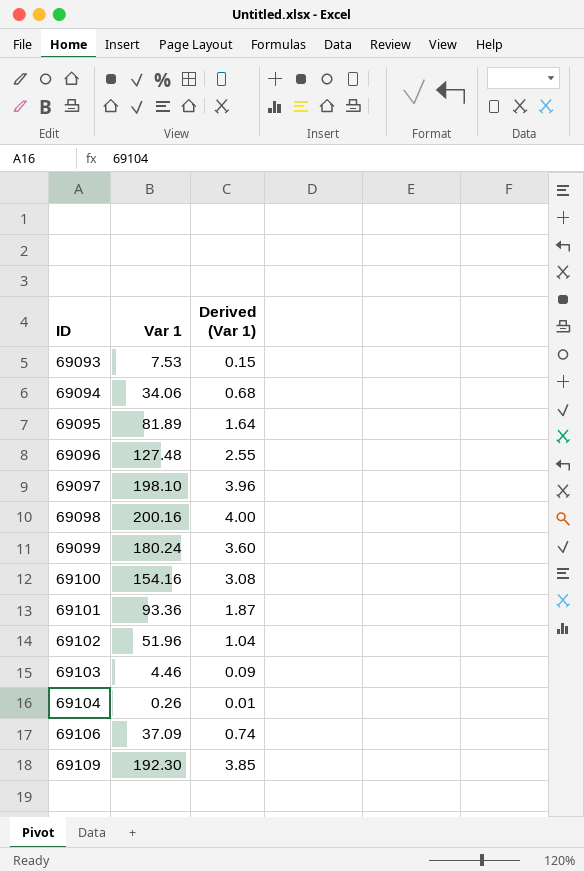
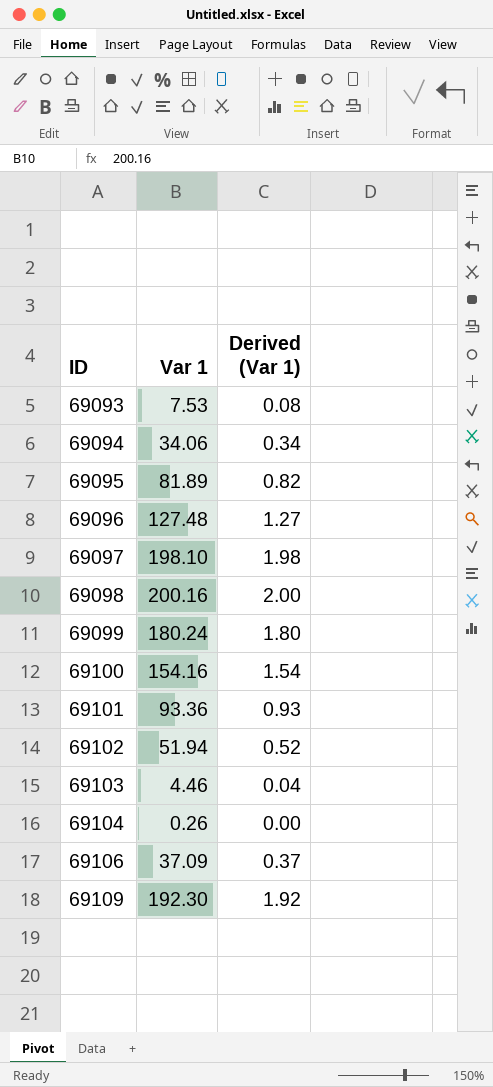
column Derived (Var 1) | formula: [Var 1] * 0.02 -> [Var 1] * 0.01
69102 | Var 1: 51.96 -> 51.94

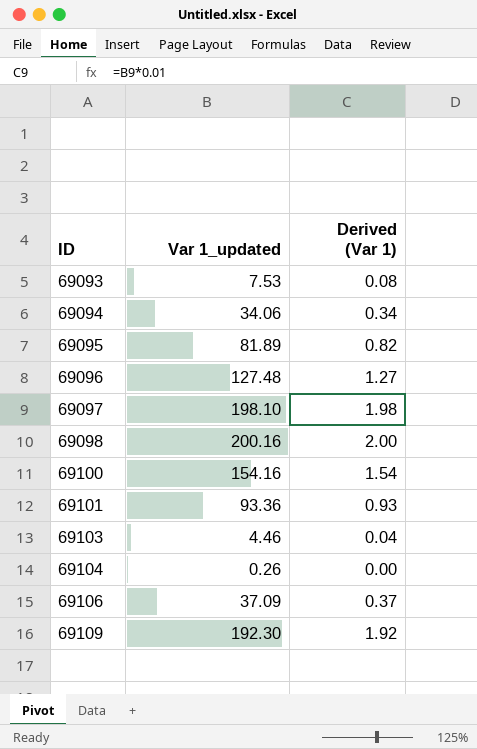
column name: Var 1 -> Var 1_updated
row 69099: 180.24 | 1.80 -> none
row 69102: 51.94 | 0.52 -> none

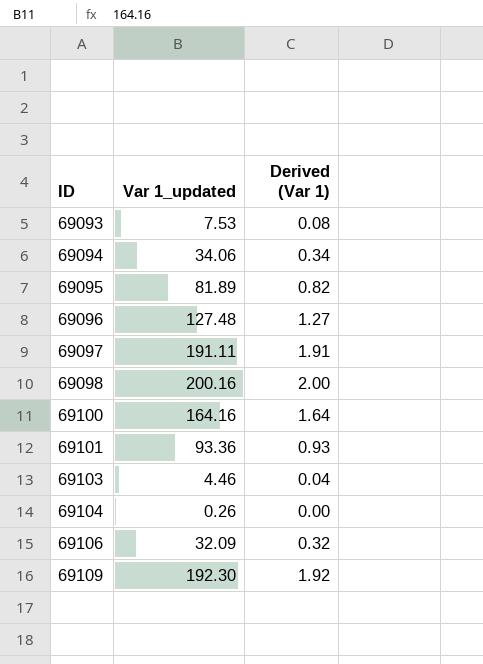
69097 | Var 1_updated: 198.10 -> 191.11
69097 | Derived (Var 1): 1.98 -> 1.91
69100 | Var 1_updated: 154.16 -> 164.16
69100 | Derived (Var 1): 1.54 -> 1.64
69106 | Var 1_updated: 37.09 -> 32.09
69106 | Derived (Var 1): 0.37 -> 0.32

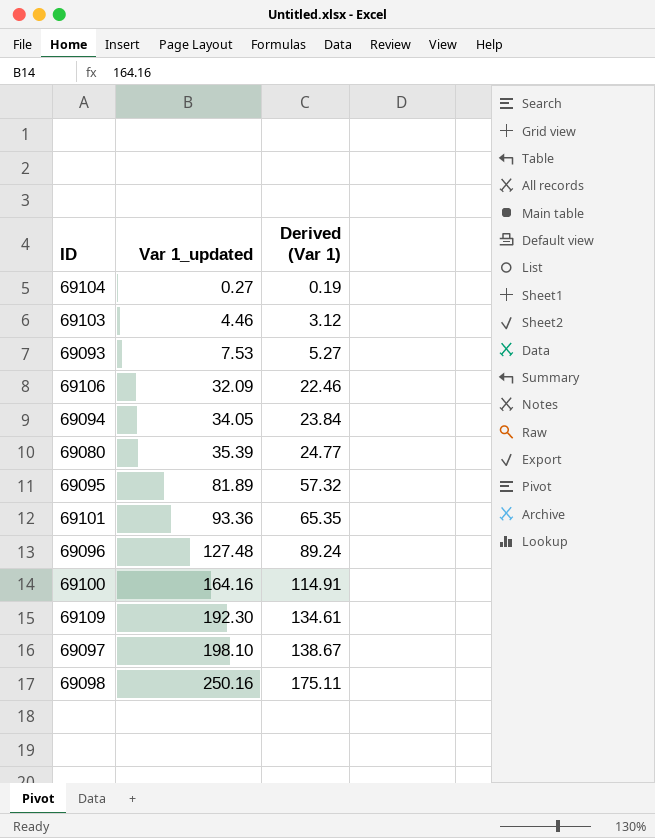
row order: ID ascending -> Var 1_updated ascending
column Derived (Var 1) | formula: [Var 1_updated] * 0.01 -> [Var 1_updated] * 0.7
69104 | Var 1_updated: 0.26 -> 0.27
69094 | Var 1_updated: 34.06 -> 34.05
row 69080: none -> 35.39 | 24.77
69097 | Var 1_updated: 191.11 -> 198.10
69098 | Var 1_updated: 200.16 -> 250.16

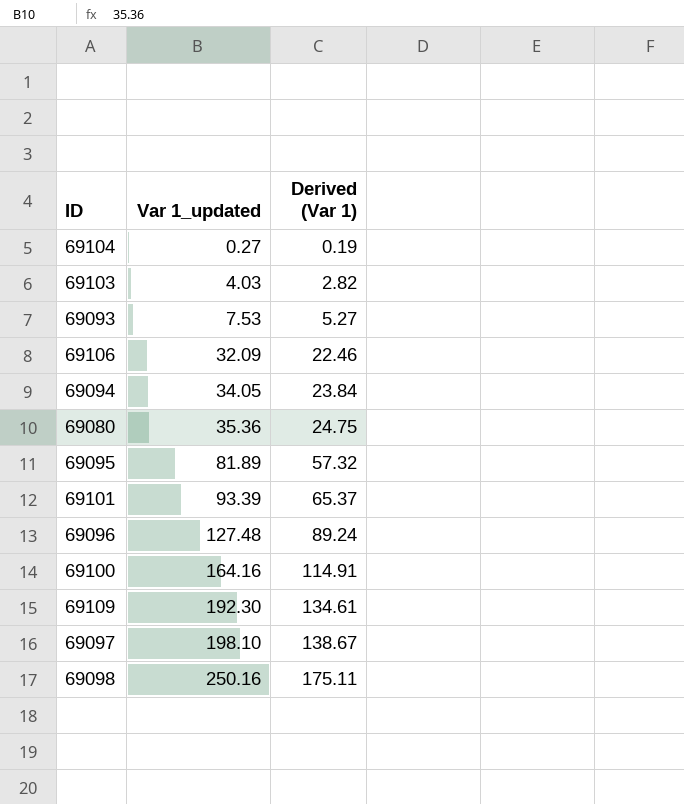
69103 | Var 1_updated: 4.46 -> 4.03
69103 | Derived (Var 1): 3.12 -> 2.82
69080 | Var 1_updated: 35.39 -> 35.36
69080 | Derived (Var 1): 24.77 -> 24.75
69101 | Var 1_updated: 93.36 -> 93.39
69101 | Derived (Var 1): 65.35 -> 65.37

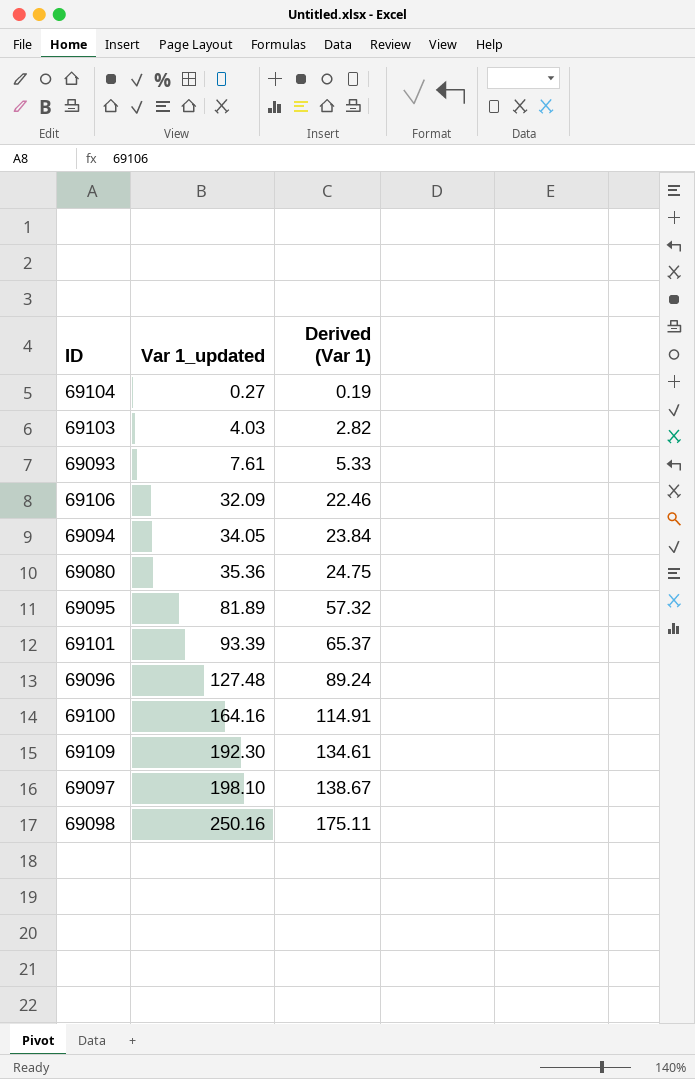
69093 | Var 1_updated: 7.53 -> 7.61
69093 | Derived (Var 1): 5.27 -> 5.33

